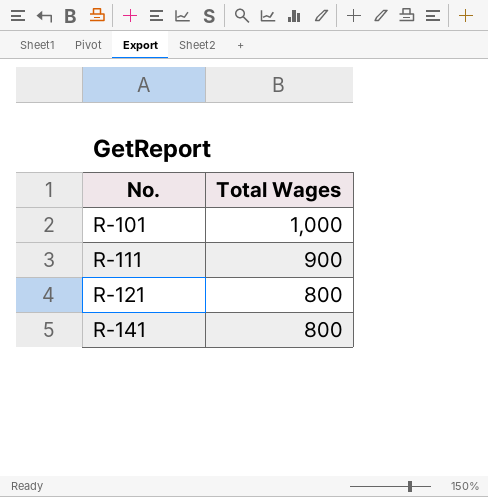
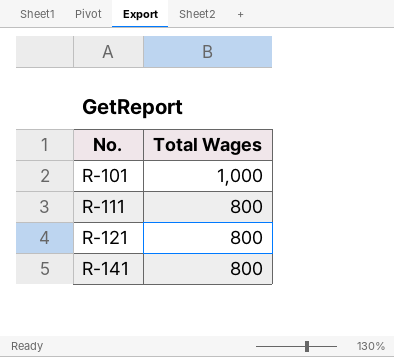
R-111 | Total Wages: 900 -> 800

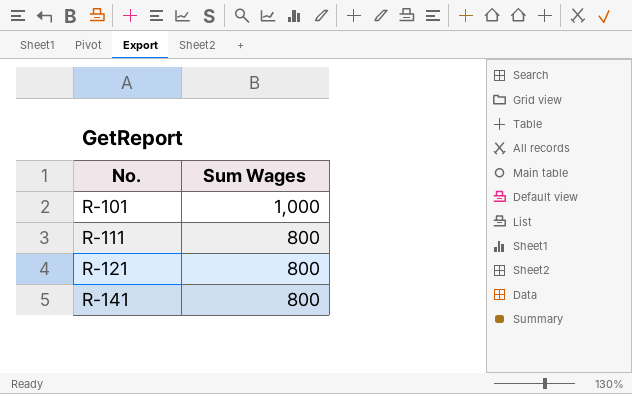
column name: Total Wages -> Sum Wages

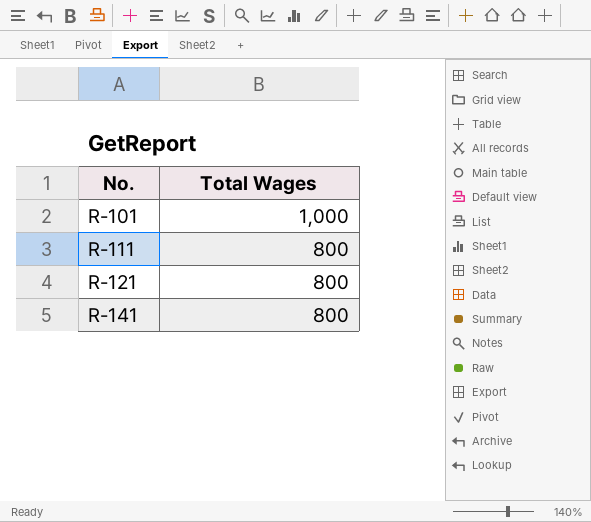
column name: Sum Wages -> Total Wages

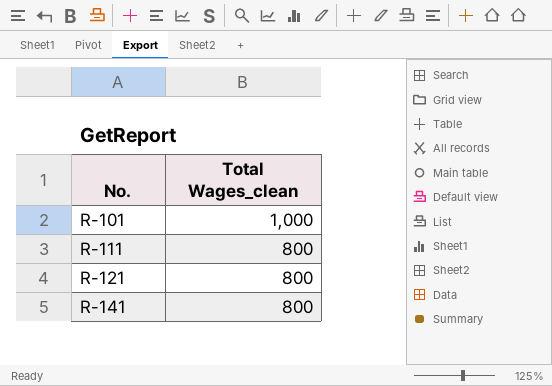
column name: Total Wages -> Total Wages_clean

